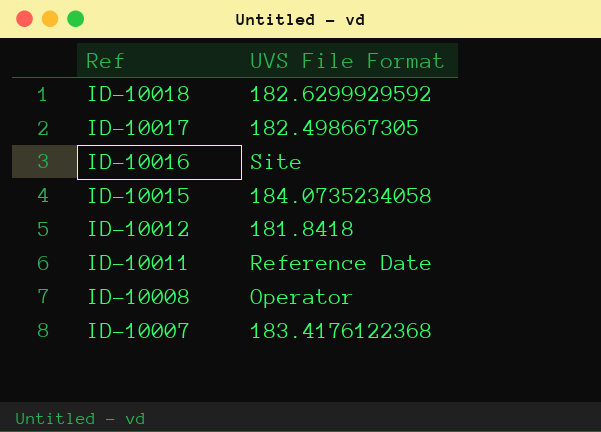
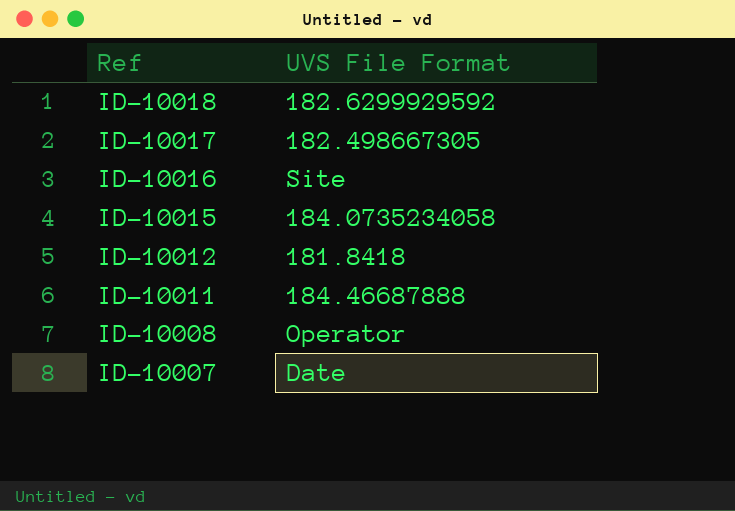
ID-10011 | UVS File Format: Reference Date -> 184.46687888
ID-10007 | UVS File Format: 183.4176122368 -> Date

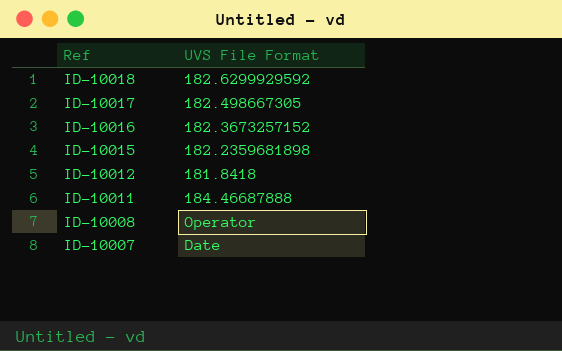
ID-10016 | UVS File Format: Site -> 182.3673257152
ID-10015 | UVS File Format: 184.0735234058 -> 182.2359681898

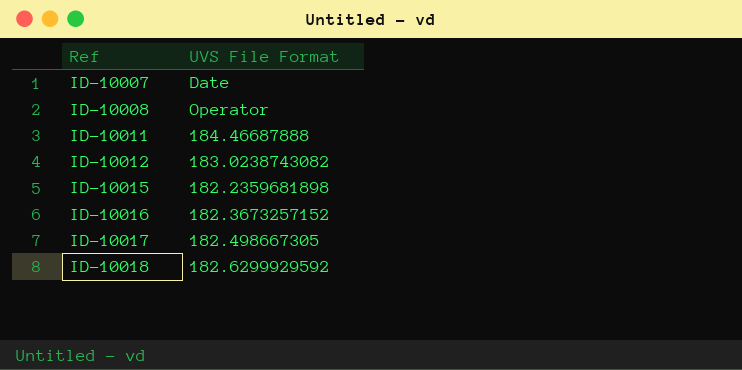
row order: Ref descending -> Ref ascending
ID-10012 | UVS File Format: 181.8418 -> 183.0238743082

